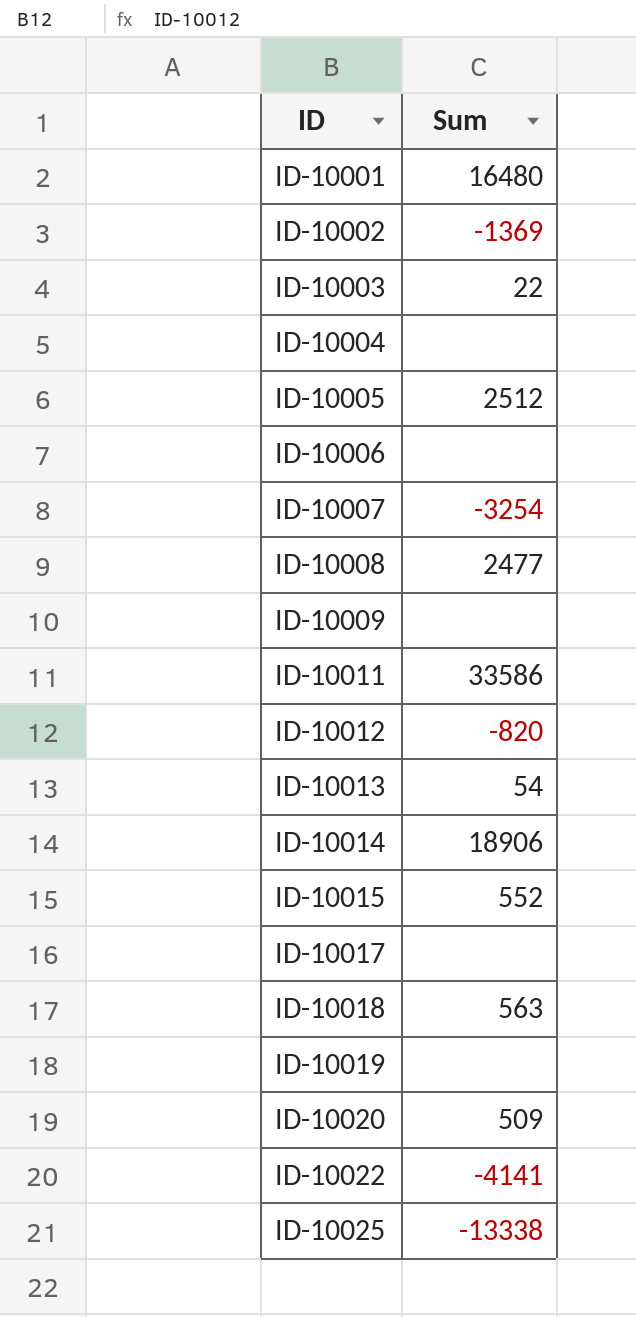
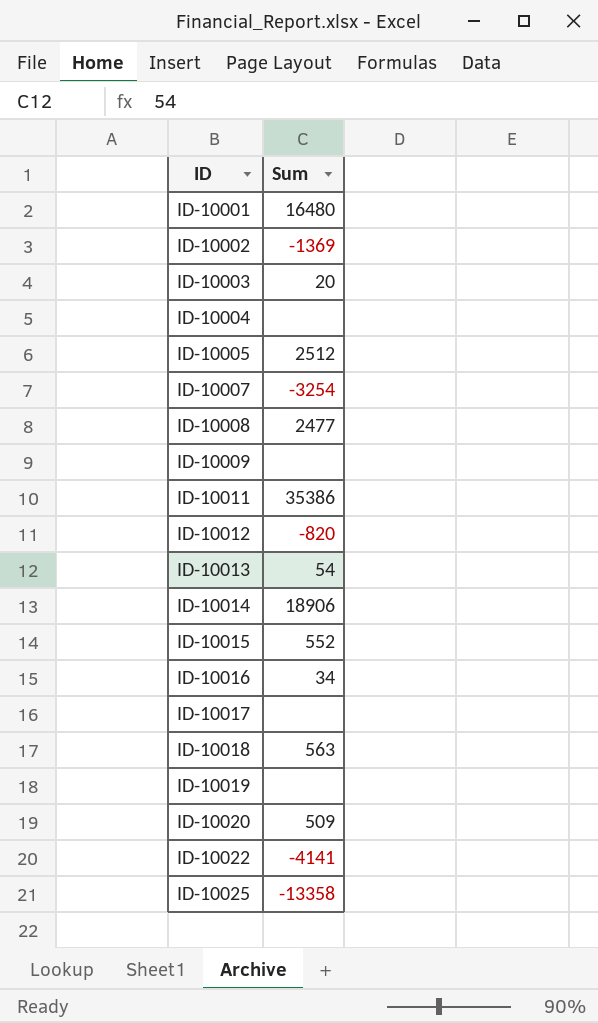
row ID-10006: none -> none
ID-10003 | Sum: 22 -> 20
ID-10011 | Sum: 33586 -> 35386
row ID-10016: none -> 34
ID-10025 | Sum: -13338 -> -13358

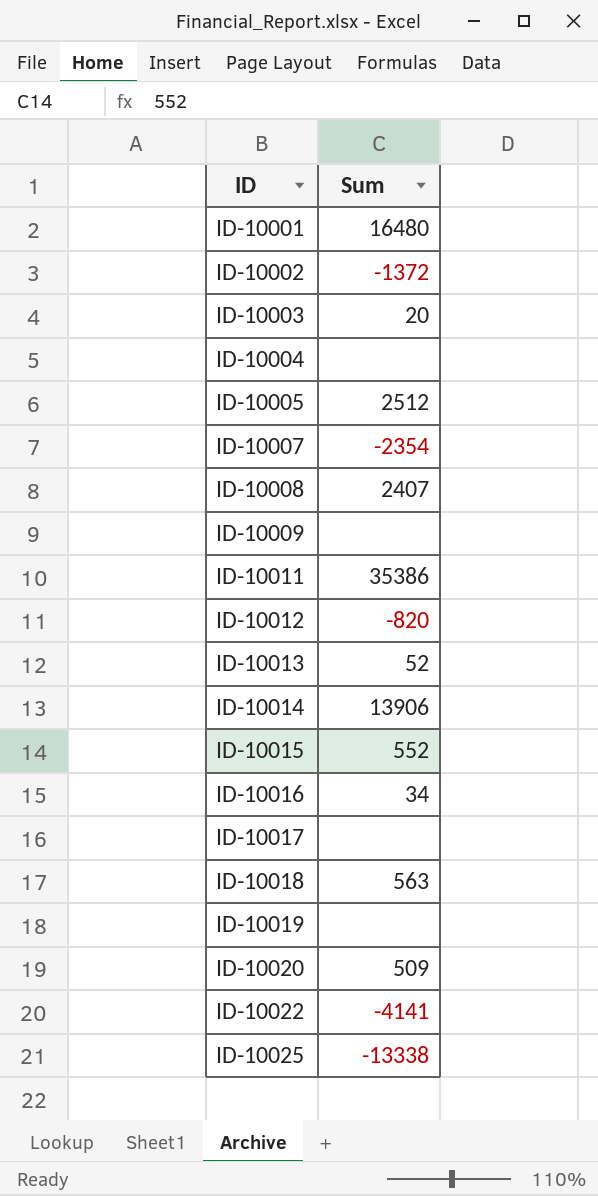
ID-10002 | Sum: -1369 -> -1372
ID-10007 | Sum: -3254 -> -2354
ID-10008 | Sum: 2477 -> 2407
ID-10013 | Sum: 54 -> 52
ID-10014 | Sum: 18906 -> 13906
ID-10025 | Sum: -13358 -> -13338

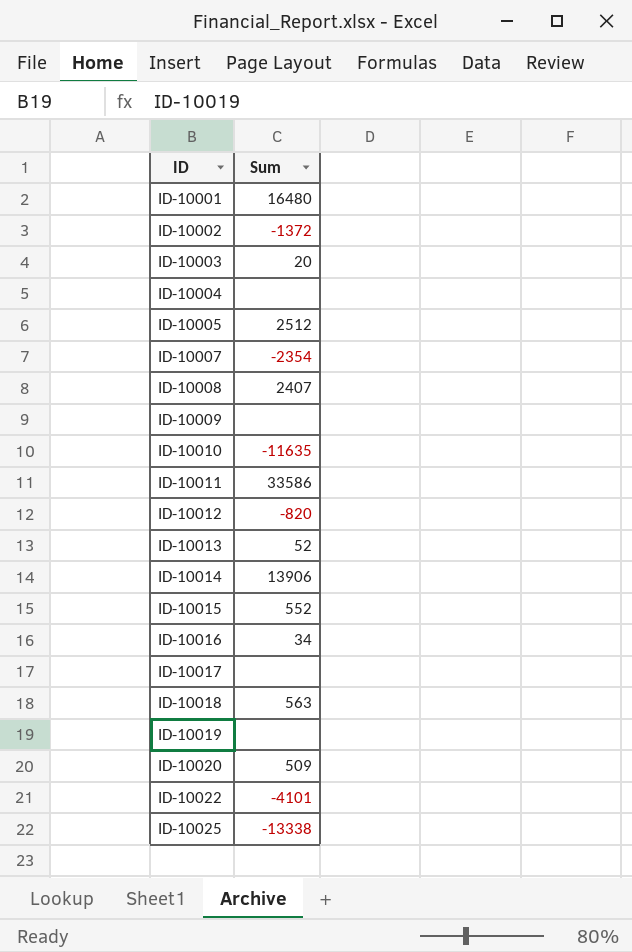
row ID-10010: none -> -11635
ID-10011 | Sum: 35386 -> 33586
ID-10022 | Sum: -4141 -> -4101

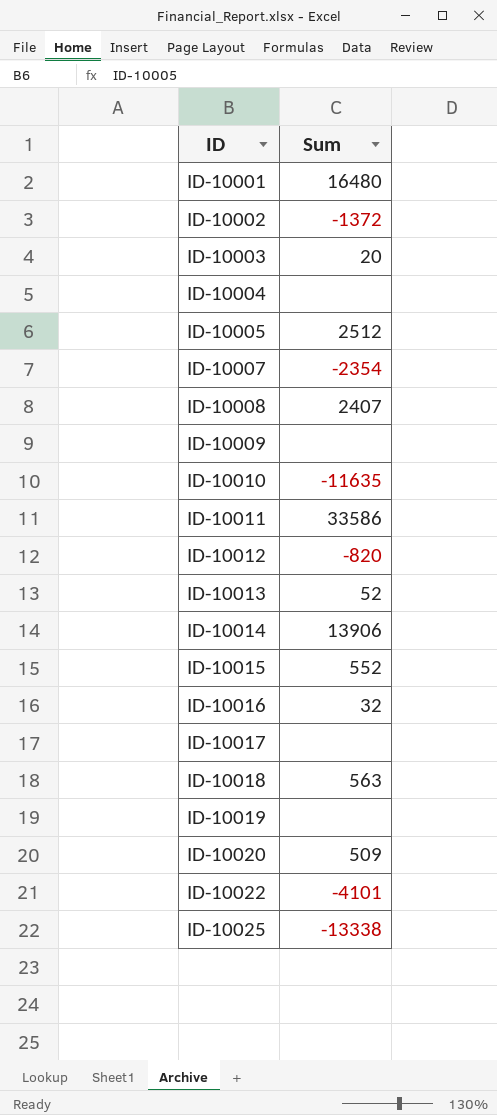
ID-10016 | Sum: 34 -> 32

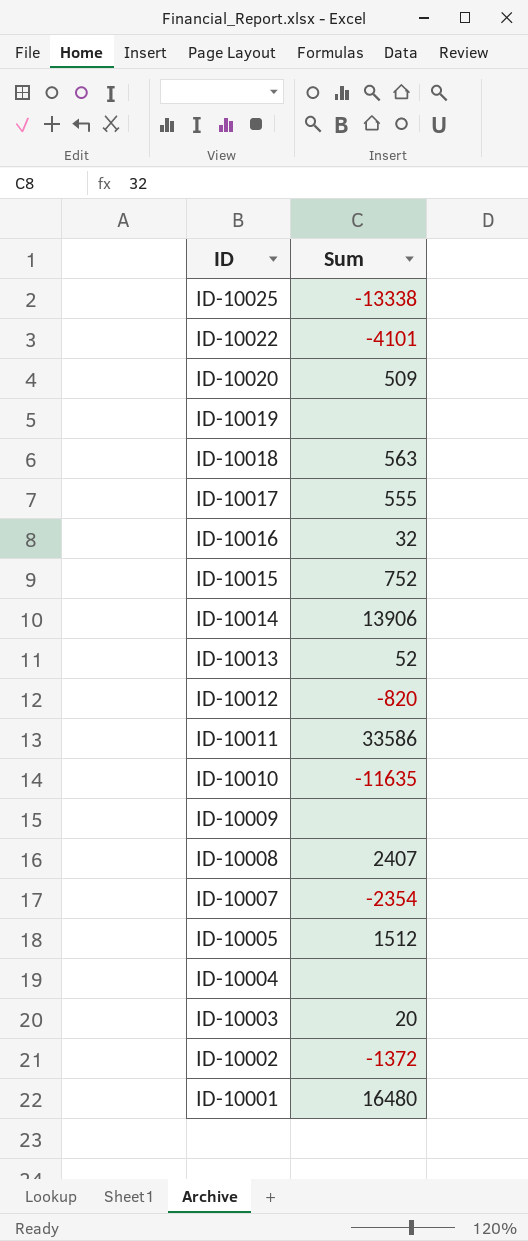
row order: ID ascending -> ID descending
ID-10017 | Sum: none -> 555
ID-10015 | Sum: 552 -> 752
ID-10005 | Sum: 2512 -> 1512

